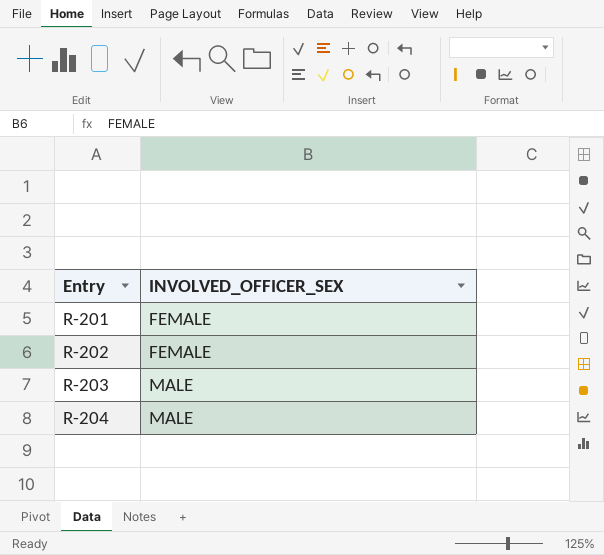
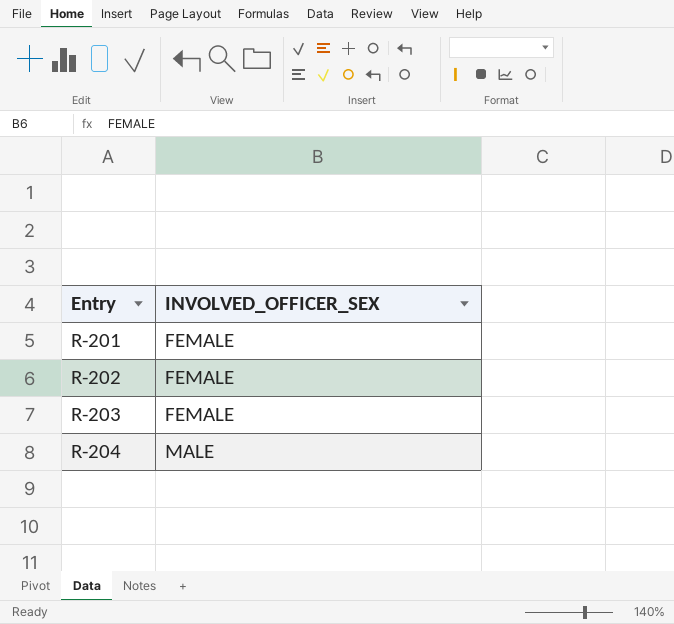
R-203 | INVOLVED_OFFICER_SEX: MALE -> FEMALE

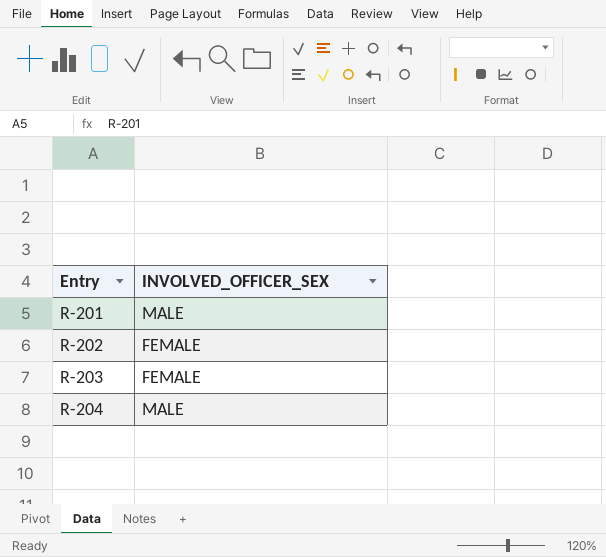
R-201 | INVOLVED_OFFICER_SEX: FEMALE -> MALE

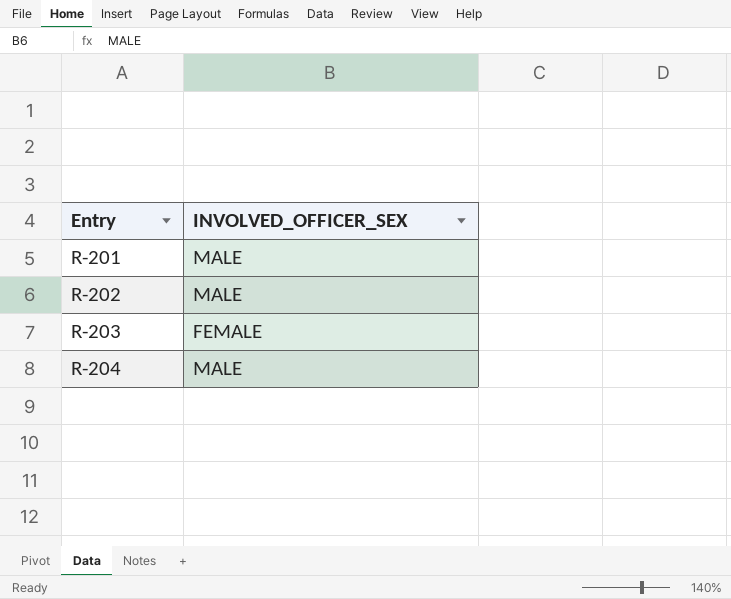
R-202 | INVOLVED_OFFICER_SEX: FEMALE -> MALE

